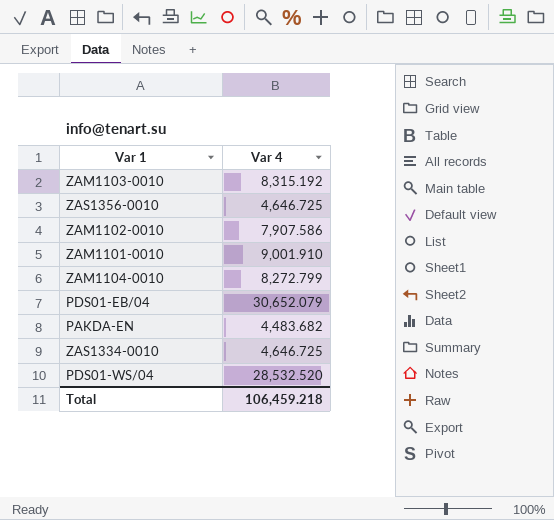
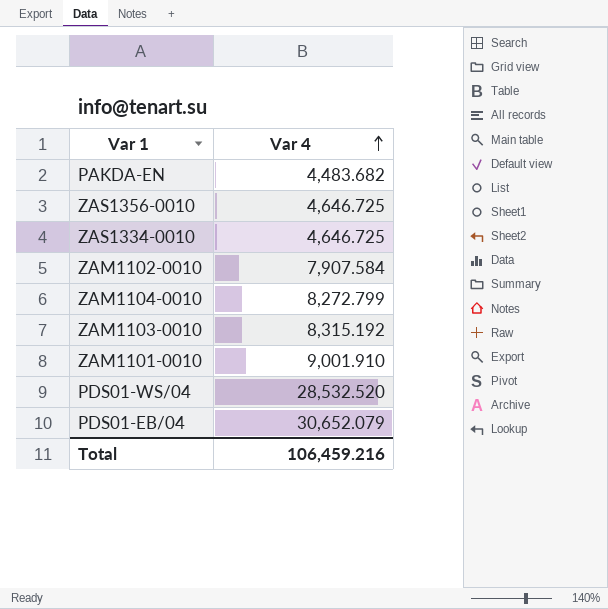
row order: none -> Var 4 ascending
ZAM1102-0010 | Var 4: 7,907.586 -> 7,907.584
Total | Var 4: 106,459.218 -> 106,459.216

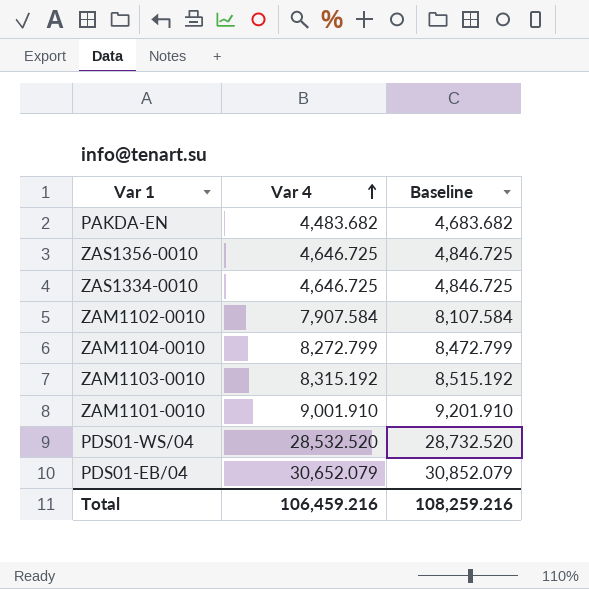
column Baseline | formula: none -> [Var 4] + 200

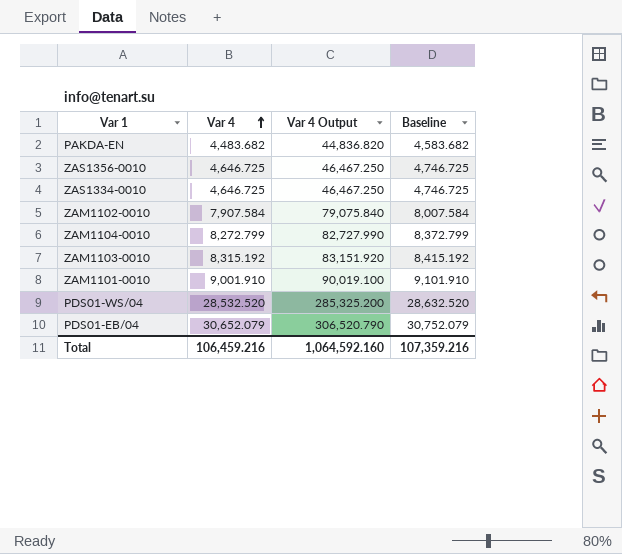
column Var 4 Output | formula: none -> [Var 4] * 10
column Baseline | formula: [Var 4] + 200 -> [Var 4] + 100
Total | Baseline: 108,259.216 -> 107,359.216

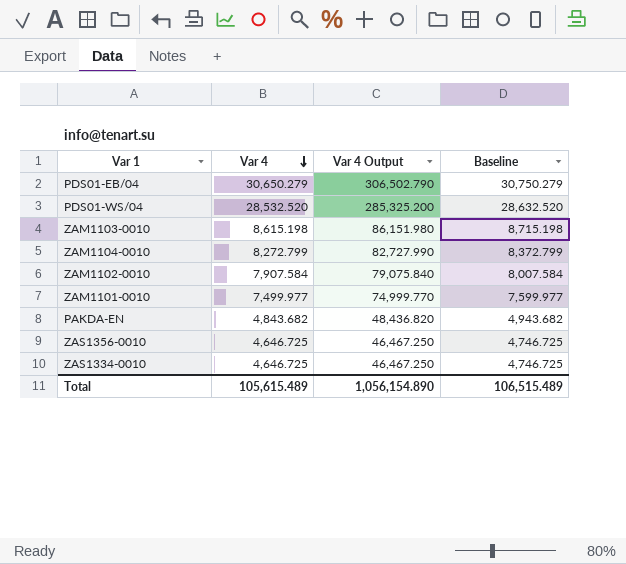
row order: Var 4 ascending -> Var 4 descending
PDS01-EB/04 | Var 4: 30,652.079 -> 30,650.279
PDS01-EB/04 | Var 4 Output: 306,520.790 -> 306,502.790
PDS01-EB/04 | Baseline: 30,752.079 -> 30,750.279
ZAM1103-0010 | Var 4: 8,315.192 -> 8,615.198
ZAM1103-0010 | Var 4 Output: 83,151.920 -> 86,151.980
ZAM1103-0010 | Baseline: 8,415.192 -> 8,715.198
ZAM1101-0010 | Var 4: 9,001.910 -> 7,499.977
ZAM1101-0010 | Var 4 Output: 90,019.100 -> 74,999.770
ZAM1101-0010 | Baseline: 9,101.910 -> 7,599.977
PAKDA-EN | Var 4: 4,483.682 -> 4,843.682
PAKDA-EN | Var 4 Output: 44,836.820 -> 48,436.820
PAKDA-EN | Baseline: 4,583.682 -> 4,943.682
Total | Var 4: 106,459.216 -> 105,615.489
Total | Var 4 Output: 1,064,592.160 -> 1,056,154.890
Total | Baseline: 107,359.216 -> 106,515.489

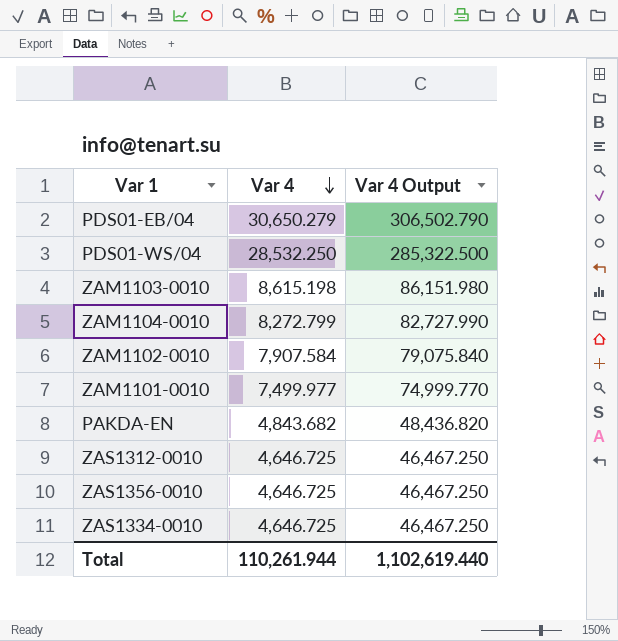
column Baseline | formula: [Var 4] + 100 -> none
PDS01-WS/04 | Var 4: 28,532.520 -> 28,532.250
PDS01-WS/04 | Var 4 Output: 285,325.200 -> 285,322.500
row ZAS1312-0010: none -> 4,646.725 | 46,467.250
Total | Var 4: 105,615.489 -> 110,261.944
Total | Var 4 Output: 1,056,154.890 -> 1,102,619.440

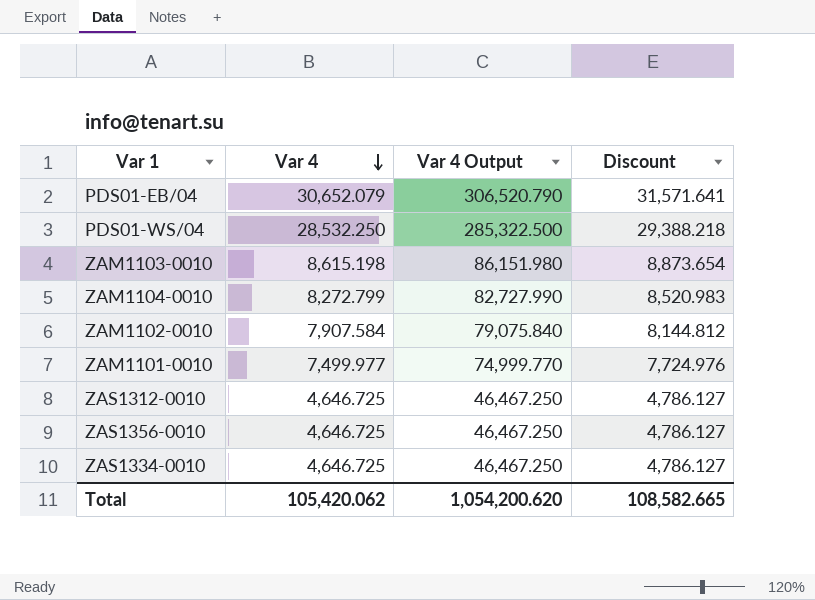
column Discount | formula: none -> [Var 4] * 1.03
row PAKDA-EN: 4,843.682 | 48,436.820 -> none
PDS01-EB/04 | Var 4: 30,650.279 -> 30,652.079
PDS01-EB/04 | Var 4 Output: 306,502.790 -> 306,520.790
Total | Var 4: 110,261.944 -> 105,420.062
Total | Var 4 Output: 1,102,619.440 -> 1,054,200.620

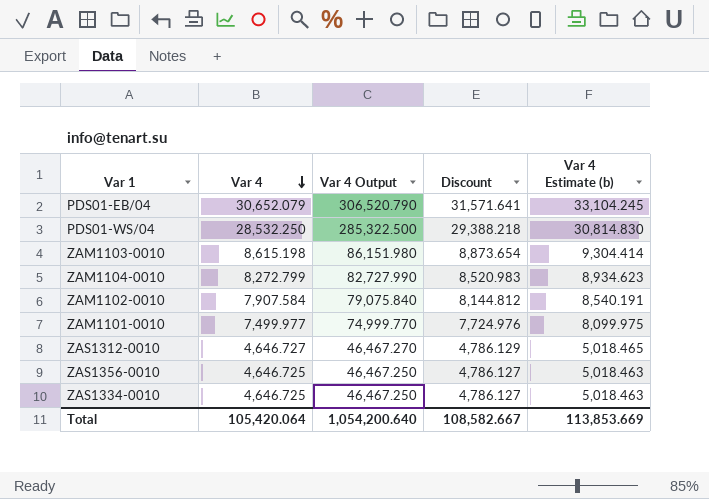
column Var 4 Estimate (b) | formula: none -> [Var 4] * 1.08
ZAS1312-0010 | Var 4: 4,646.725 -> 4,646.727
ZAS1312-0010 | Var 4 Output: 46,467.250 -> 46,467.270
ZAS1312-0010 | Discount: 4,786.127 -> 4,786.129
Total | Var 4: 105,420.062 -> 105,420.064
Total | Var 4 Output: 1,054,200.620 -> 1,054,200.640
Total | Discount: 108,582.665 -> 108,582.667

